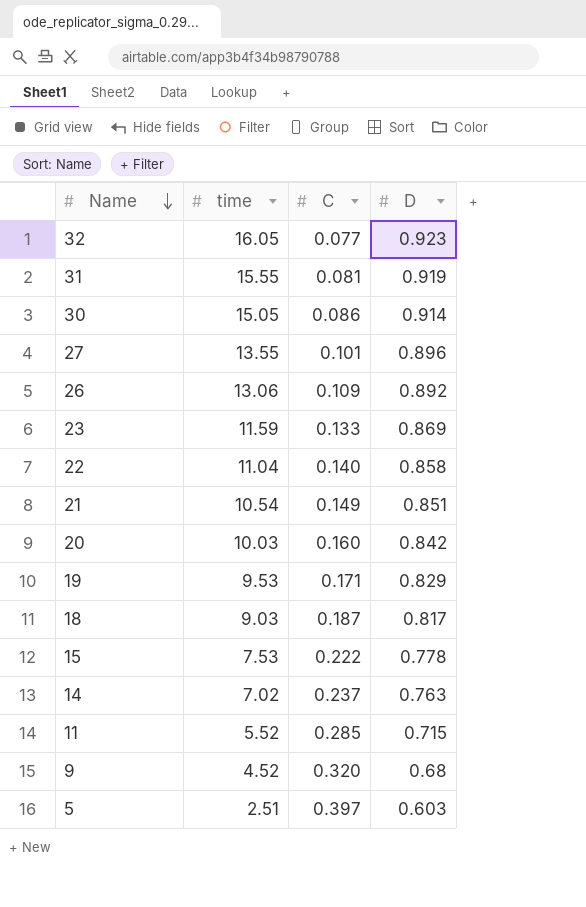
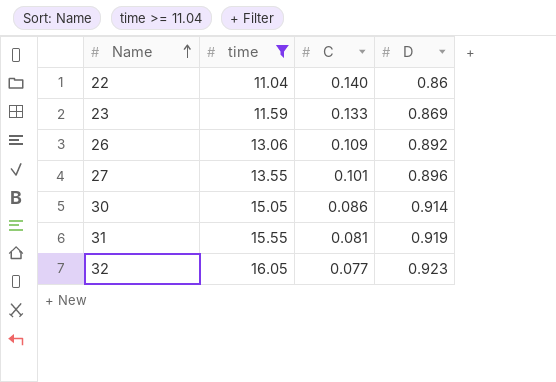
filter: none -> time >= 11.04
row order: Name descending -> Name ascending
22 | D: 0.858 -> 0.86

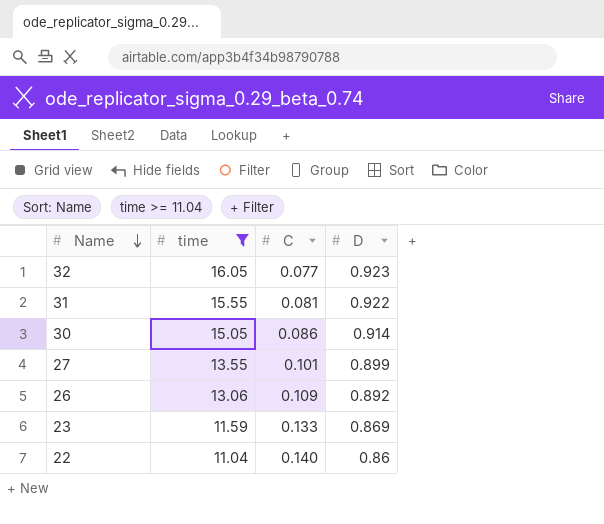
row order: Name ascending -> Name descending
31 | D: 0.919 -> 0.922
27 | D: 0.896 -> 0.899

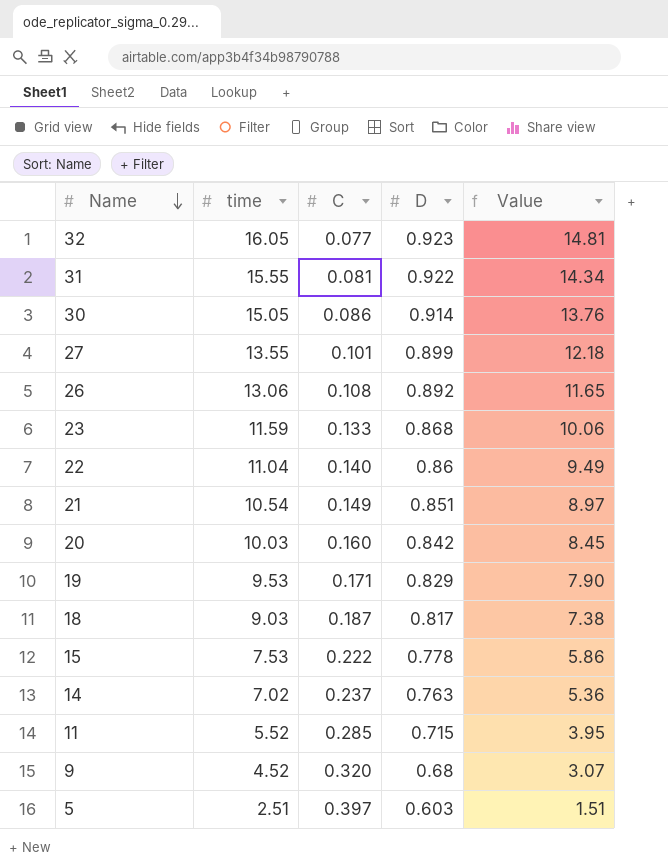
filter: time >= 11.04 -> none
column Value | formula: none -> [time] * [D]
26 | C: 0.109 -> 0.108
23 | D: 0.869 -> 0.868

